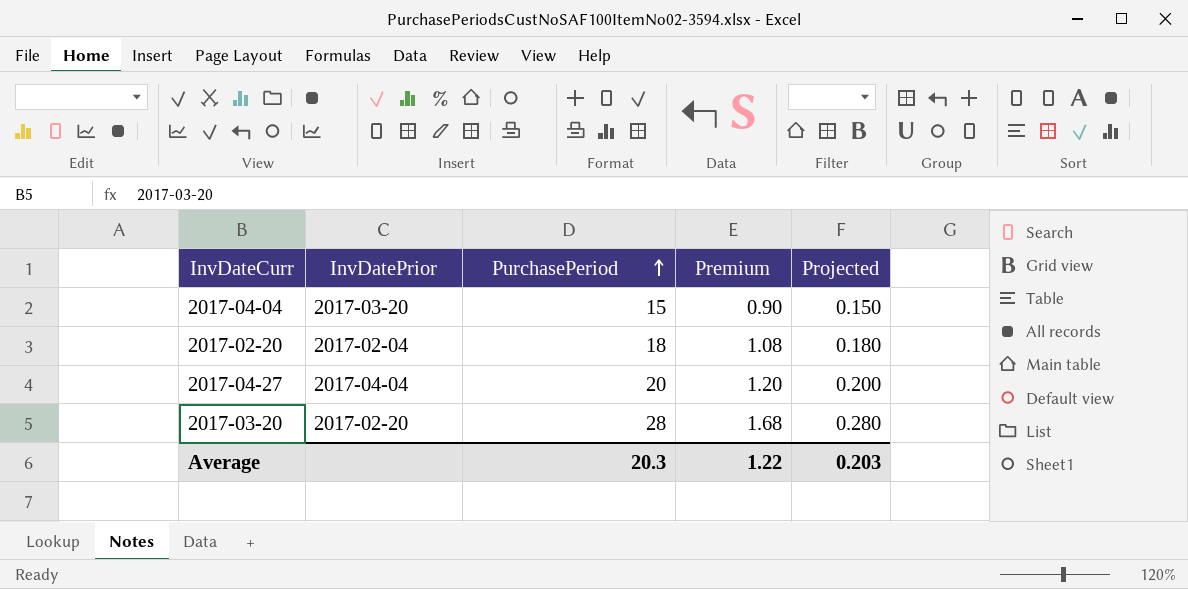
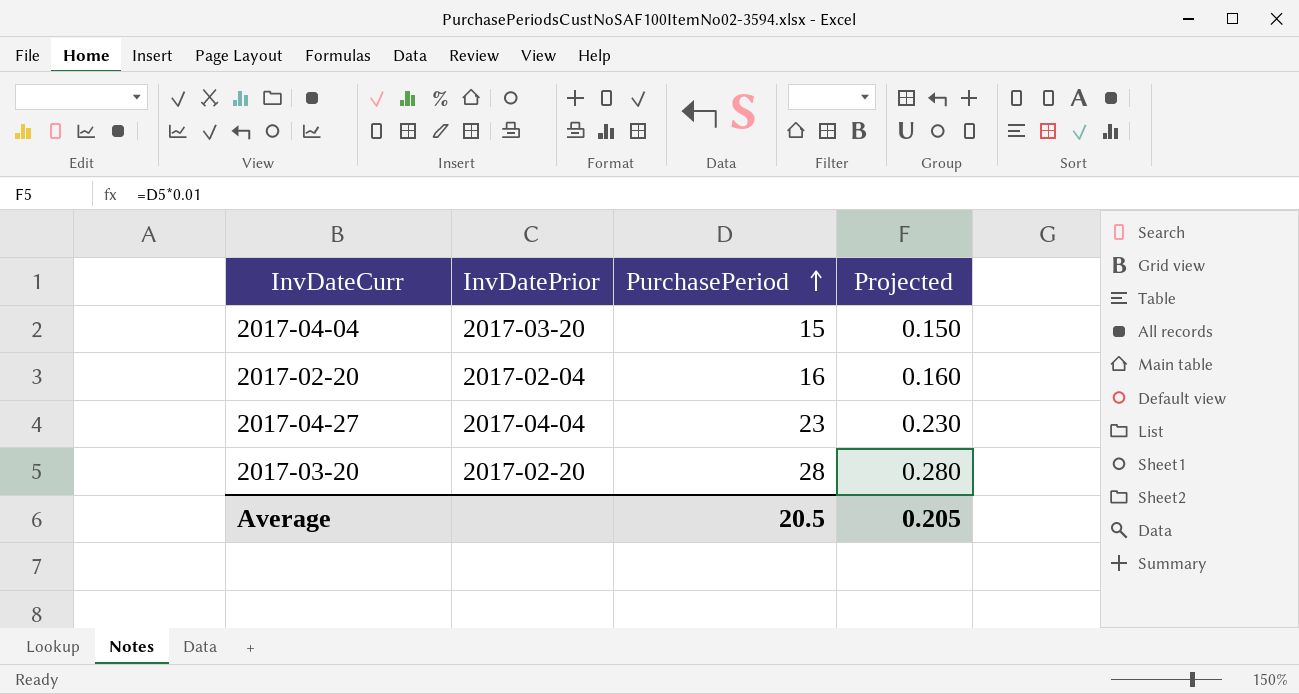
column Premium | formula: [PurchasePeriod] * 0.06 -> none
2017-02-20 | PurchasePeriod: 18 -> 16
2017-02-20 | Projected: 0.180 -> 0.160
2017-04-27 | PurchasePeriod: 20 -> 23
2017-04-27 | Projected: 0.200 -> 0.230
Average | PurchasePeriod: 20.3 -> 20.5
Average | Projected: 0.203 -> 0.205

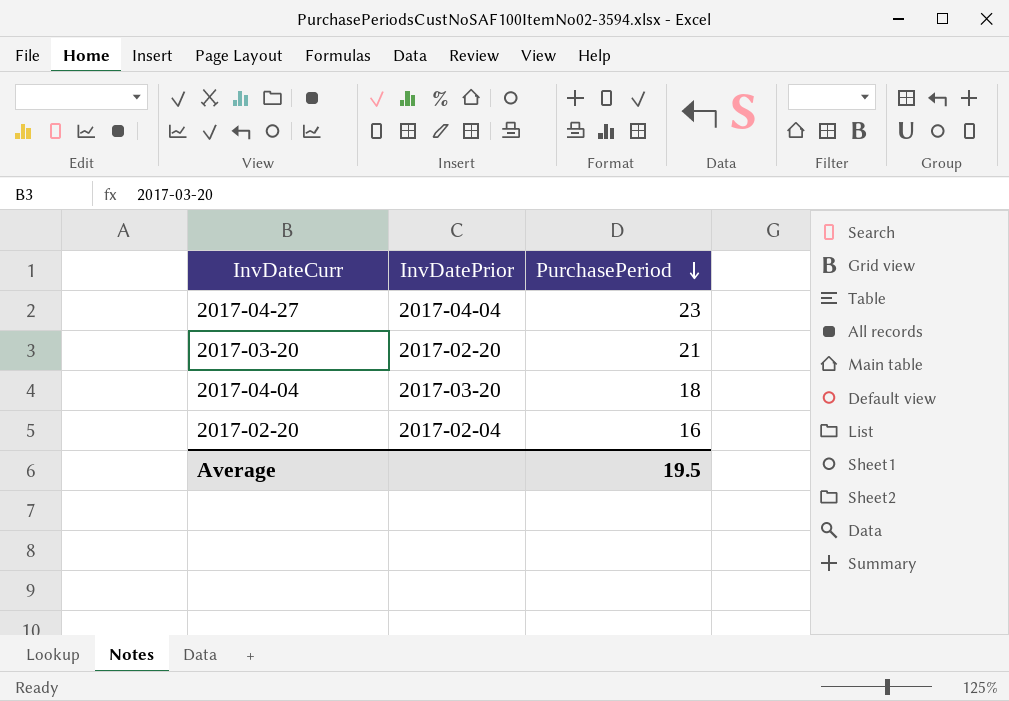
row order: PurchasePeriod ascending -> PurchasePeriod descending
column Projected | formula: [PurchasePeriod] * 0.01 -> none
2017-03-20 | PurchasePeriod: 28 -> 21
2017-04-04 | PurchasePeriod: 15 -> 18
Average | PurchasePeriod: 20.5 -> 19.5

